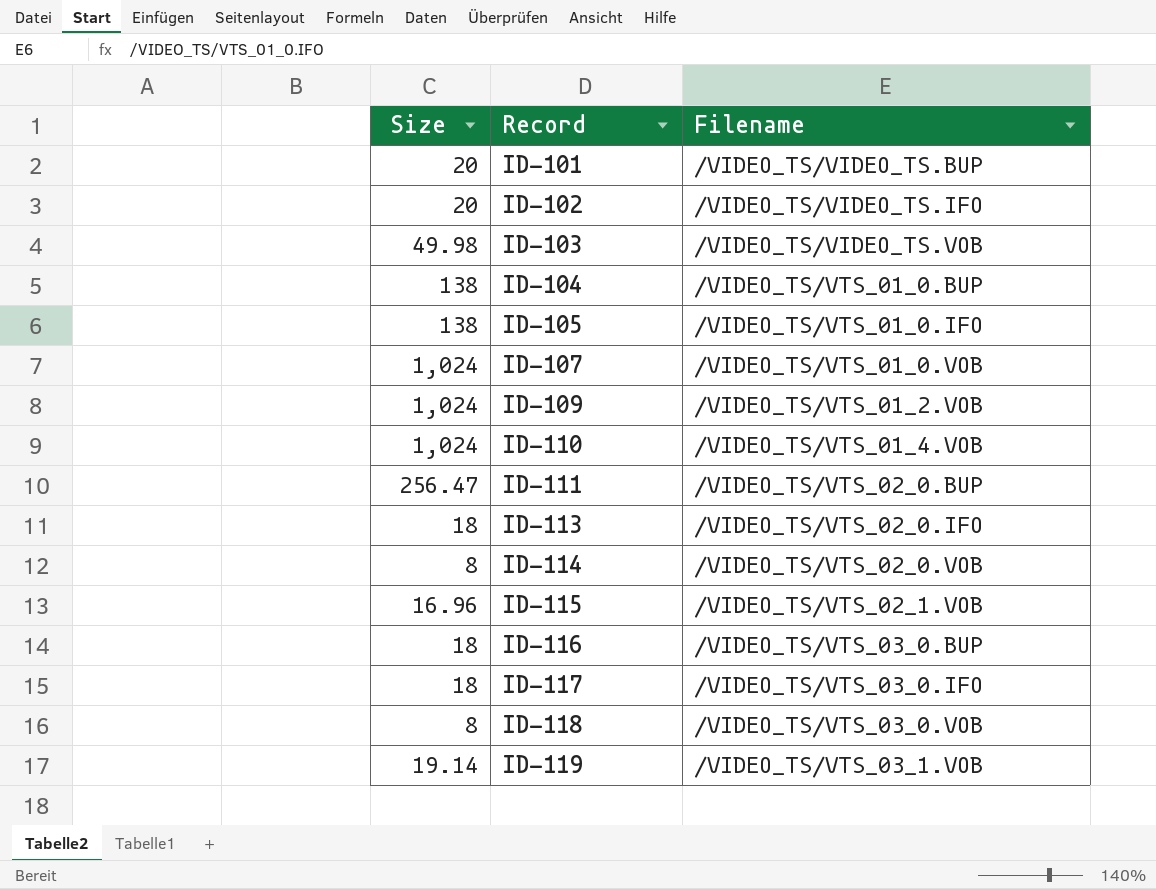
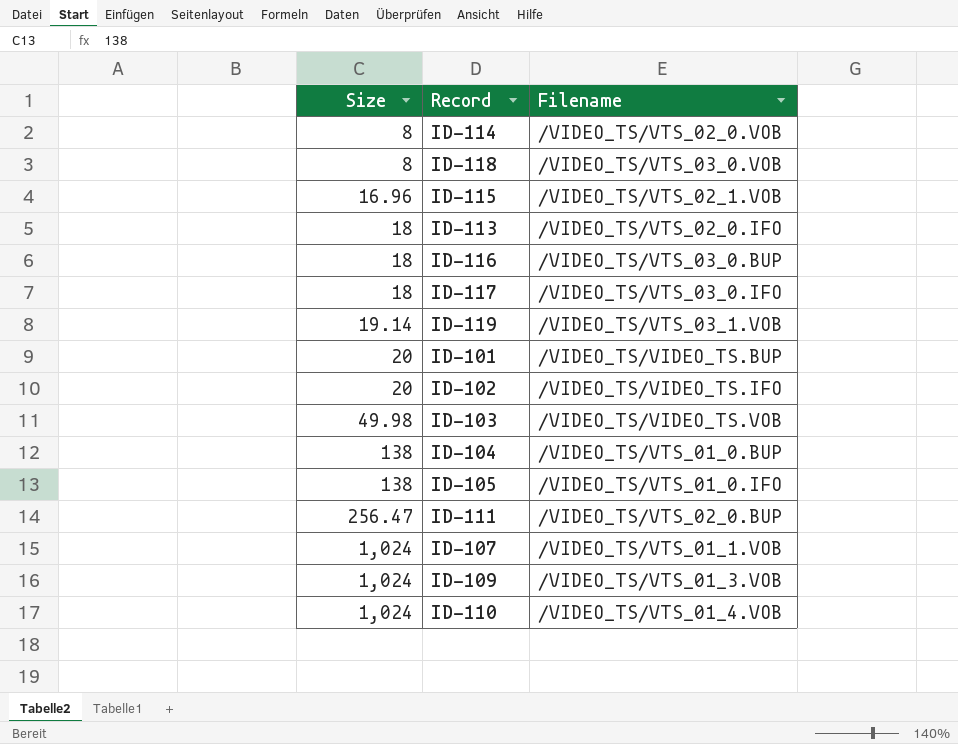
row order: Record ascending -> Size ascending
ID-107 | Filename: /VIDEO_TS/VTS_01_0.VOB -> /VIDEO_TS/VTS_01_1.VOB
ID-109 | Filename: /VIDEO_TS/VTS_01_2.VOB -> /VIDEO_TS/VTS_01_3.VOB

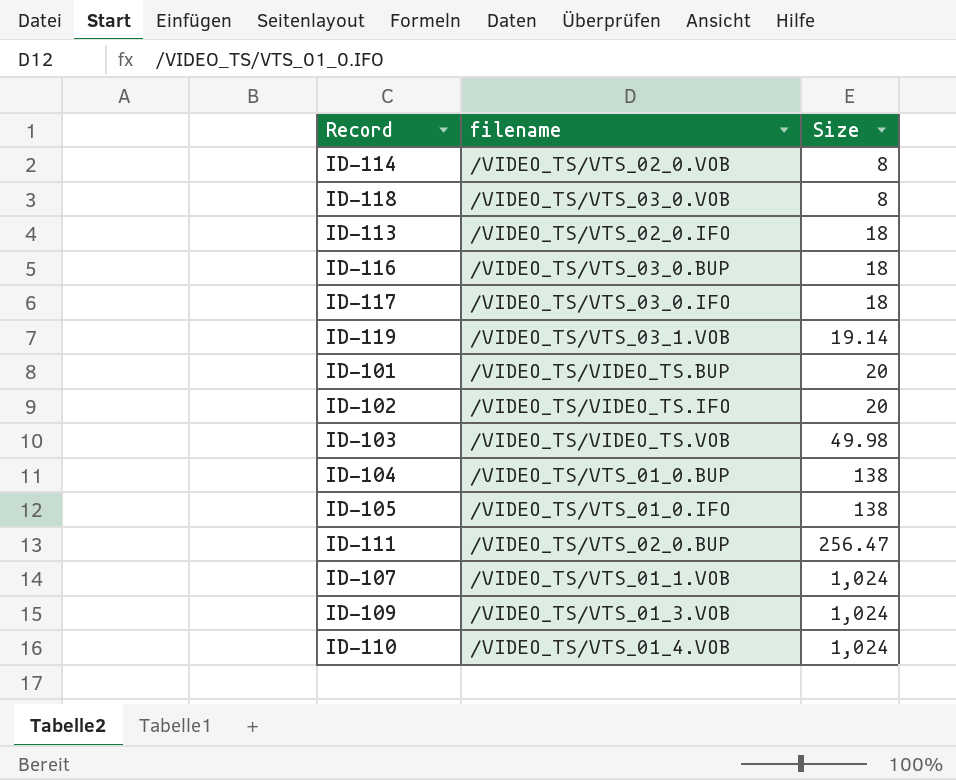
column name: Filename -> filename
column Size | position: 1 -> 3
row ID-115: 16.96 | /VIDEO_TS/VTS_02_1.VOB -> none

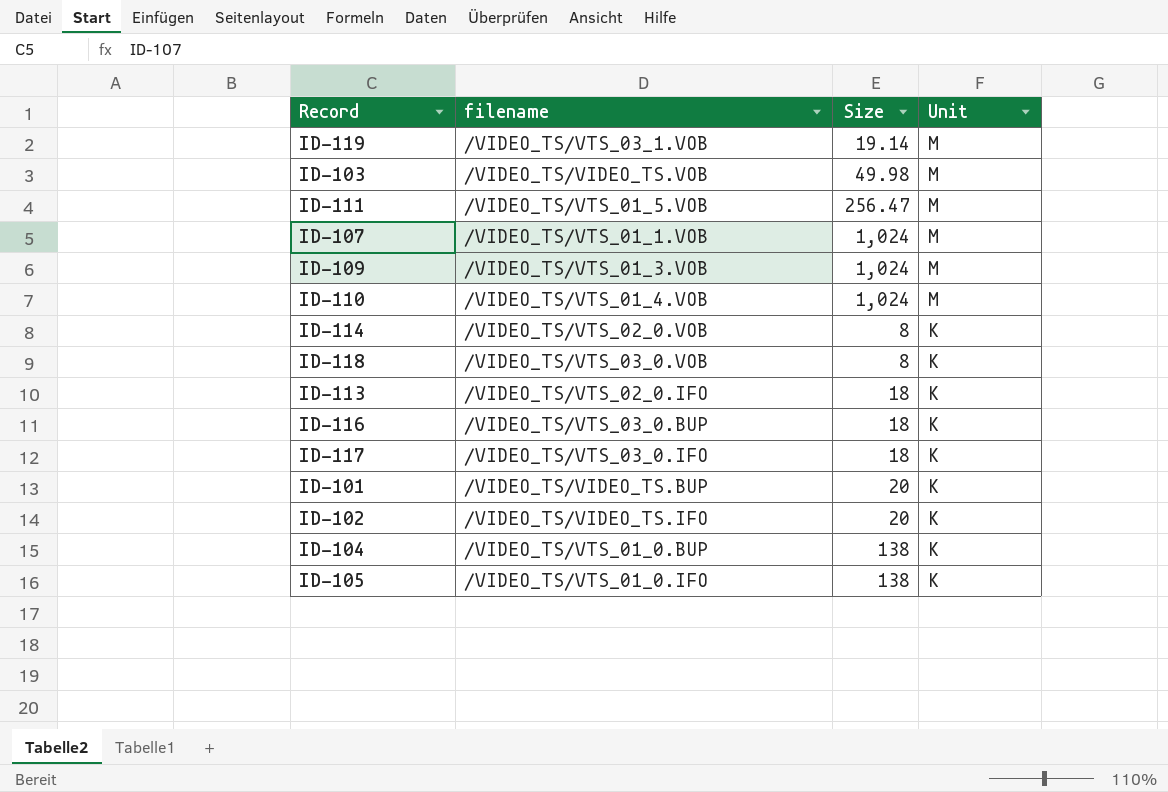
row order: Size ascending -> Unit descending
column Unit | position: none -> 4
ID-111 | filename: /VIDEO_TS/VTS_02_0.BUP -> /VIDEO_TS/VTS_01_5.VOB

